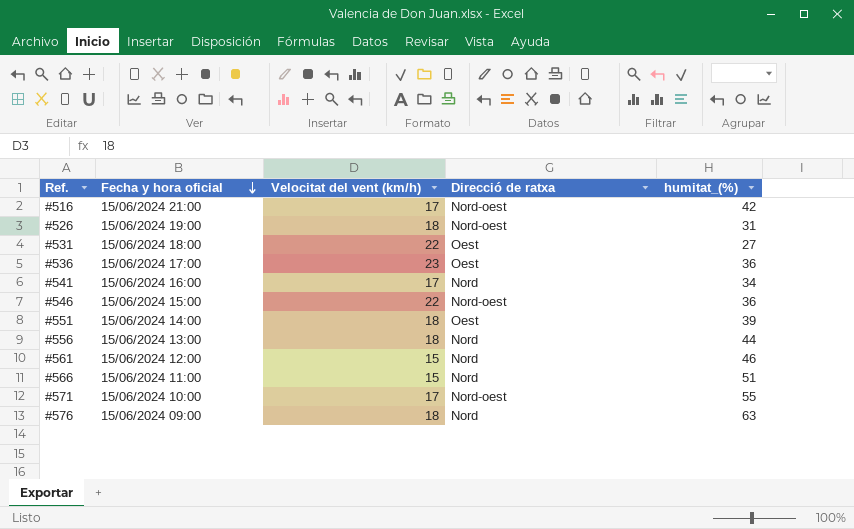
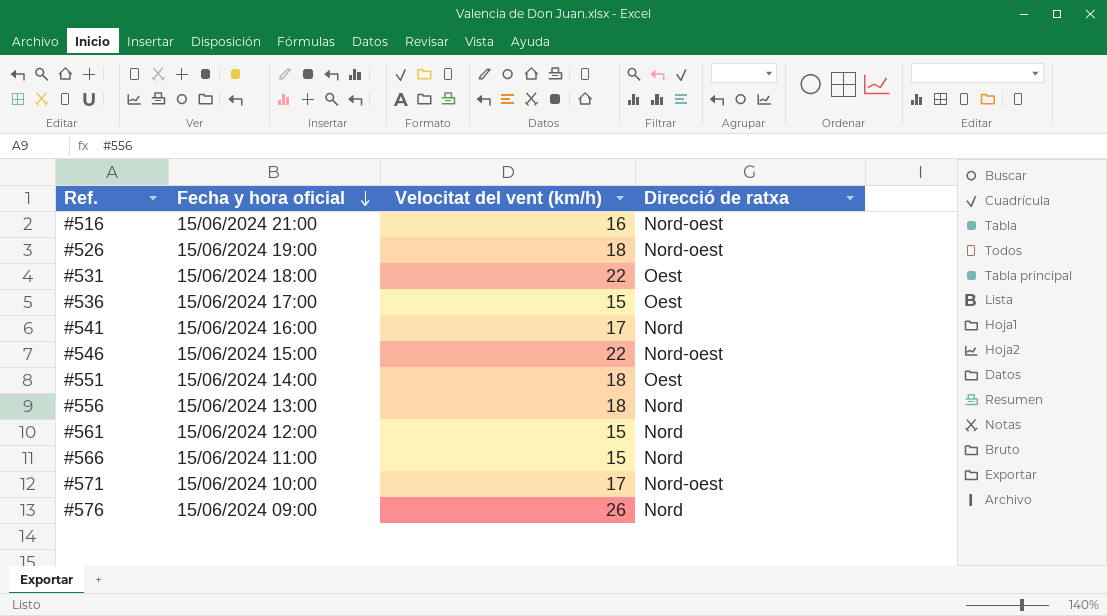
column humitat_(%) | position: 5 -> none
#516 | Velocitat del vent (km/h): 17 -> 16
#536 | Velocitat del vent (km/h): 23 -> 15
#576 | Velocitat del vent (km/h): 18 -> 26

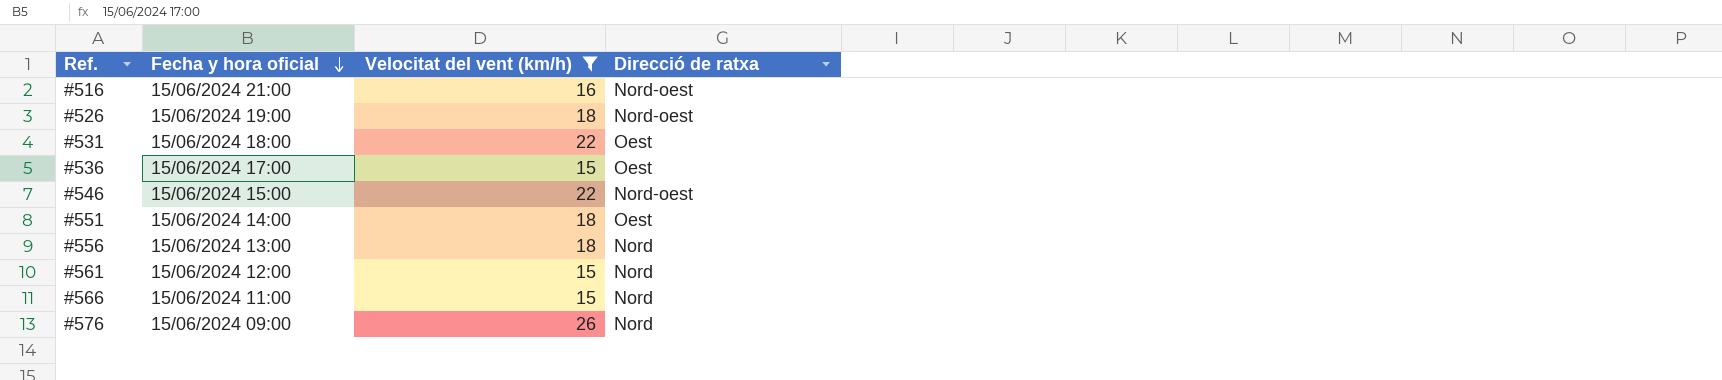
filter: none -> Velocitat del vent (km/h) != 17

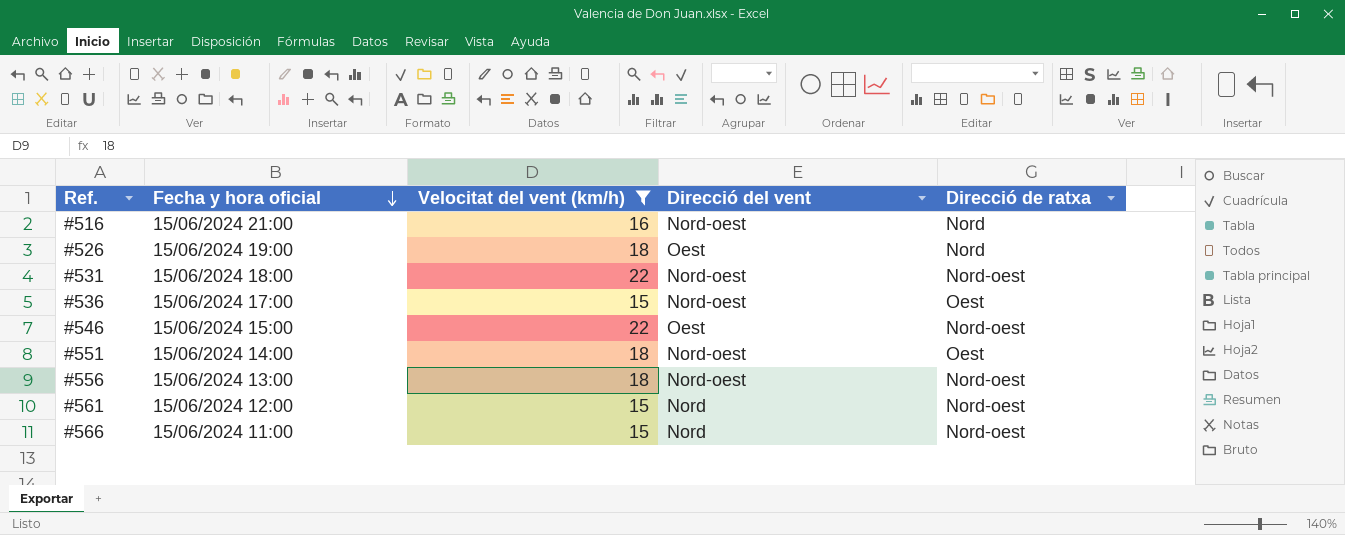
column Direcció del vent | position: none -> 4
row #576: 15/06/2024 09:00 | 26 | Nord -> none
#516 | Direcció de ratxa: Nord-oest -> Nord
#526 | Direcció de ratxa: Nord-oest -> Nord
#531 | Direcció de ratxa: Oest -> Nord-oest
#556 | Direcció de ratxa: Nord -> Nord-oest
#561 | Direcció de ratxa: Nord -> Nord-oest
#566 | Direcció de ratxa: Nord -> Nord-oest

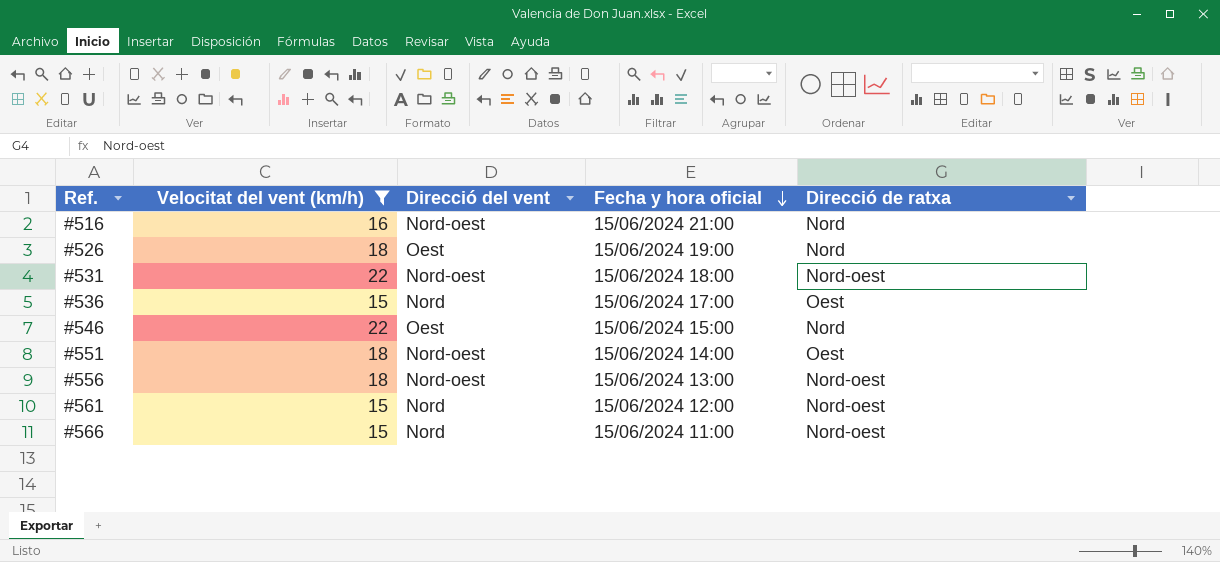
column Fecha y hora oficial | position: 2 -> 4
#536 | Direcció del vent: Nord-oest -> Nord
#546 | Direcció de ratxa: Nord-oest -> Nord

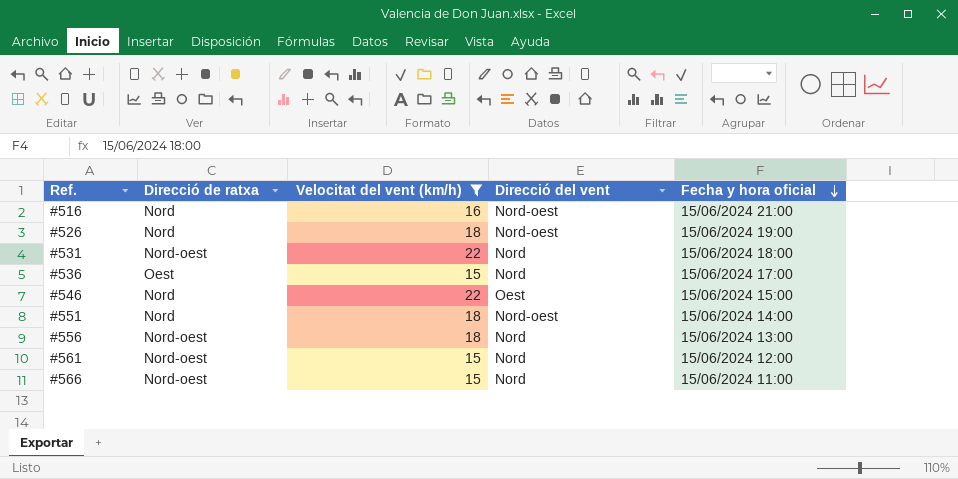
column Direcció de ratxa | position: 5 -> 2
#526 | Direcció del vent: Oest -> Nord-oest
#531 | Direcció del vent: Nord-oest -> Nord
#551 | Direcció de ratxa: Oest -> Nord
#556 | Direcció del vent: Nord-oest -> Nord

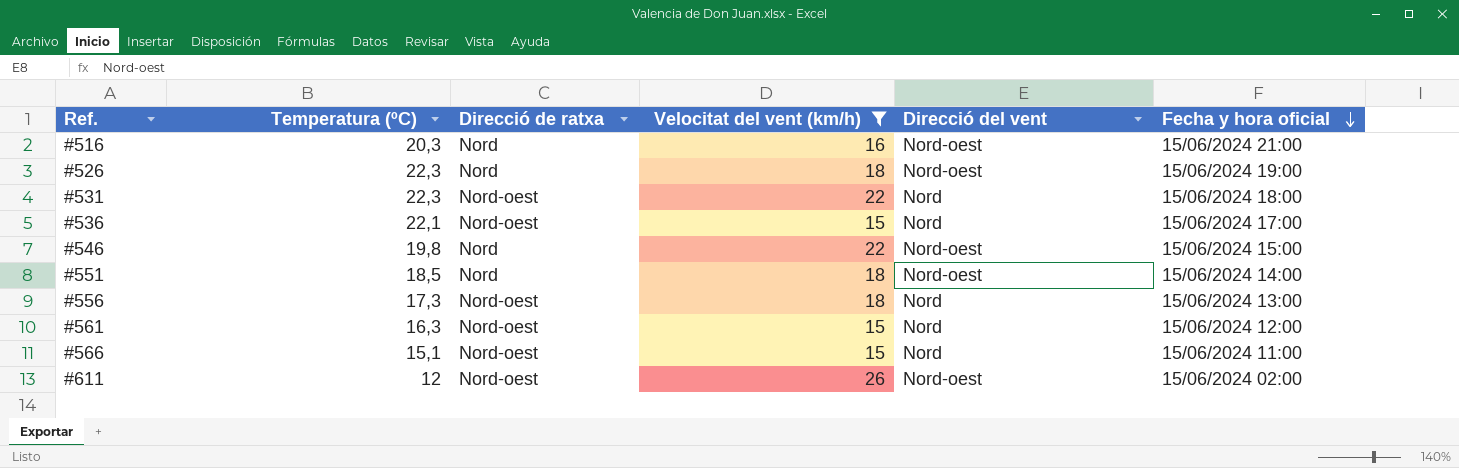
column Temperatura (ºC) | position: none -> 2
#536 | Direcció de ratxa: Oest -> Nord-oest
#546 | Direcció del vent: Oest -> Nord-oest
row #611: none -> 12 | Nord-oest | 26 | Nord-oest | 15/06/2024 02:00

